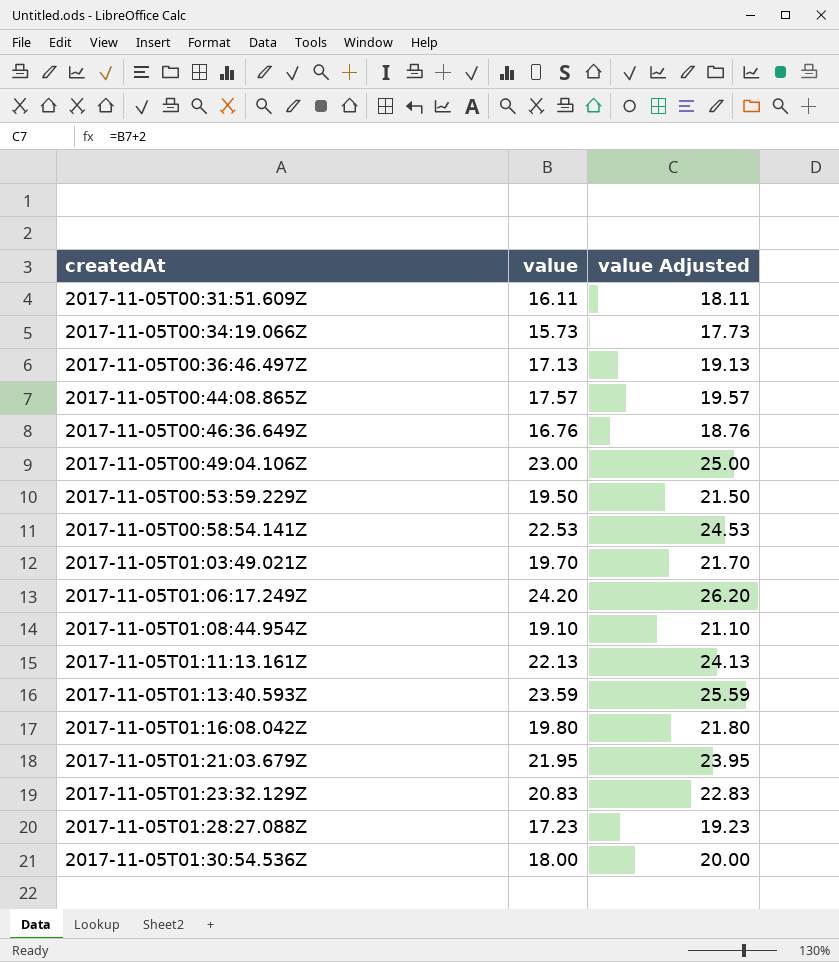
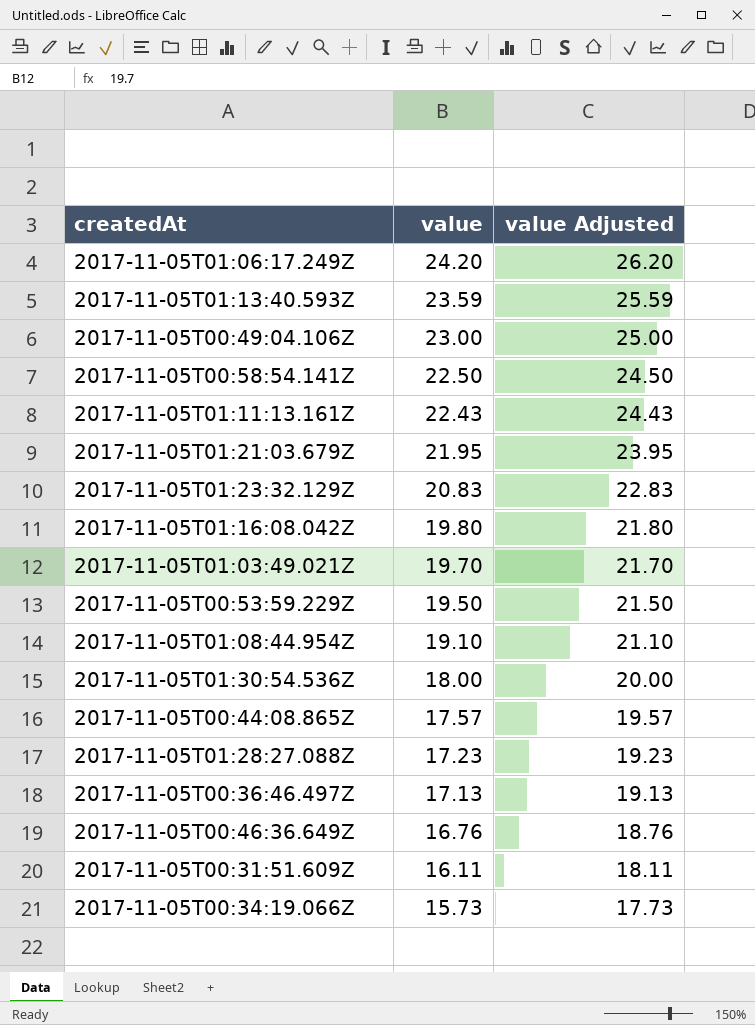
row order: createdAt ascending -> value descending
2017-11-05T00:58:54.141Z | value: 22.53 -> 22.50
2017-11-05T00:58:54.141Z | value Adjusted: 24.53 -> 24.50
2017-11-05T01:11:13.161Z | value: 22.13 -> 22.43
2017-11-05T01:11:13.161Z | value Adjusted: 24.13 -> 24.43

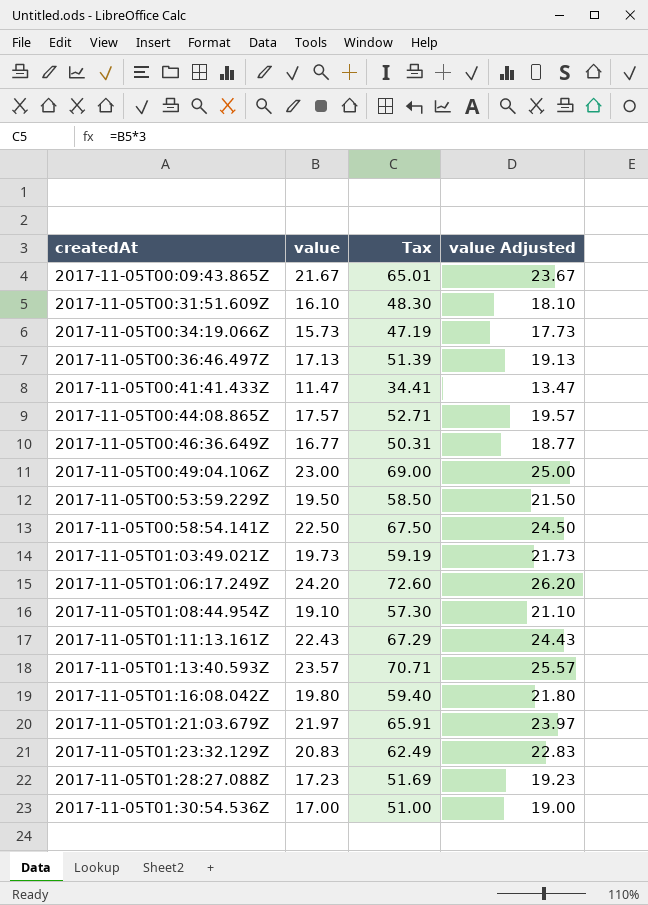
row order: value descending -> createdAt ascending
column Tax | formula: none -> [value] * 3
row 2017-11-05T00:09:43.865Z: none -> 21.67 | 65.01 | 23.67
2017-11-05T00:31:51.609Z | value: 16.11 -> 16.10
2017-11-05T00:31:51.609Z | value Adjusted: 18.11 -> 18.10
row 2017-11-05T00:41:41.433Z: none -> 11.47 | 34.41 | 13.47
2017-11-05T00:46:36.649Z | value: 16.76 -> 16.77
2017-11-05T00:46:36.649Z | value Adjusted: 18.76 -> 18.77
2017-11-05T01:03:49.021Z | value: 19.70 -> 19.73
2017-11-05T01:03:49.021Z | value Adjusted: 21.70 -> 21.73
2017-11-05T01:13:40.593Z | value: 23.59 -> 23.57
2017-11-05T01:13:40.593Z | value Adjusted: 25.59 -> 25.57
2017-11-05T01:21:03.679Z | value: 21.95 -> 21.97
2017-11-05T01:21:03.679Z | value Adjusted: 23.95 -> 23.97
2017-11-05T01:30:54.536Z | value: 18.00 -> 17.00
2017-11-05T01:30:54.536Z | value Adjusted: 20.00 -> 19.00

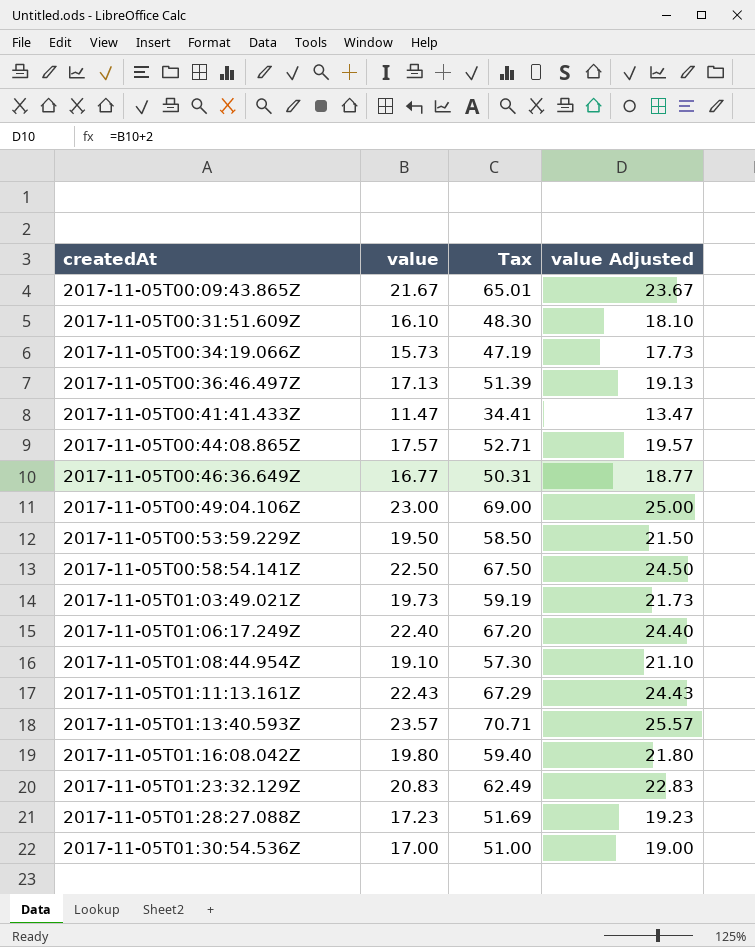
row 2017-11-05T01:21:03.679Z: 21.97 | 65.91 | 23.97 -> none
2017-11-05T01:06:17.249Z | value: 24.20 -> 22.40
2017-11-05T01:06:17.249Z | Tax: 72.60 -> 67.20
2017-11-05T01:06:17.249Z | value Adjusted: 26.20 -> 24.40

